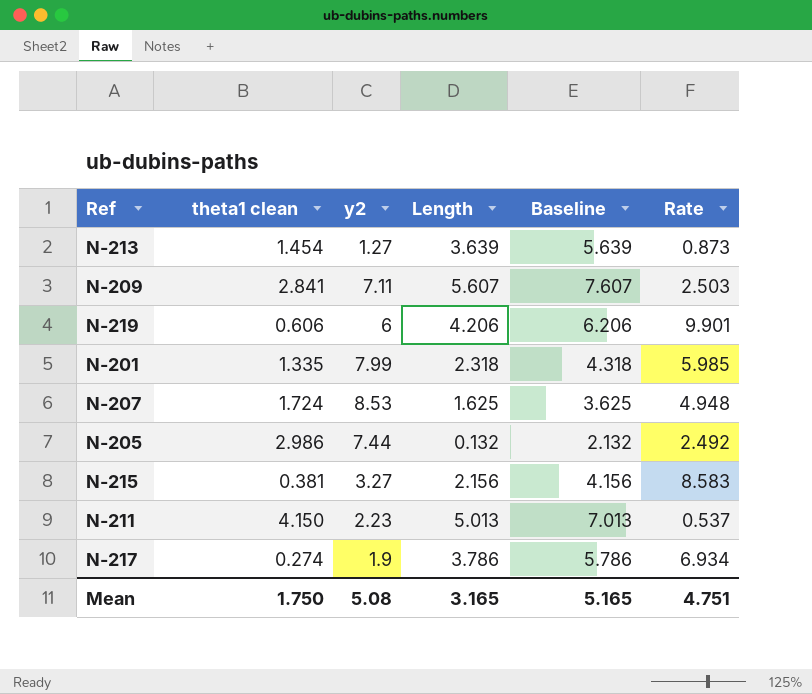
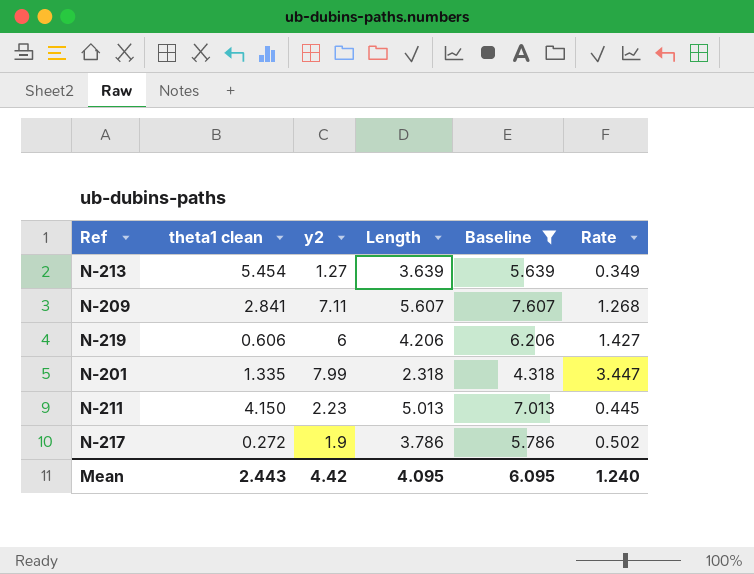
filter: none -> Baseline >= 4.318
column Rate | formula: [y2] / [theta1 clean] -> [y2] / [Length]
N-213 | theta1 clean: 1.454 -> 5.454
N-217 | theta1 clean: 0.274 -> 0.272
Mean | theta1 clean: 1.750 -> 2.443
Mean | y2: 5.08 -> 4.42
Mean | Length: 3.165 -> 4.095
Mean | Baseline: 5.165 -> 6.095
Mean | Rate: 4.751 -> 1.240

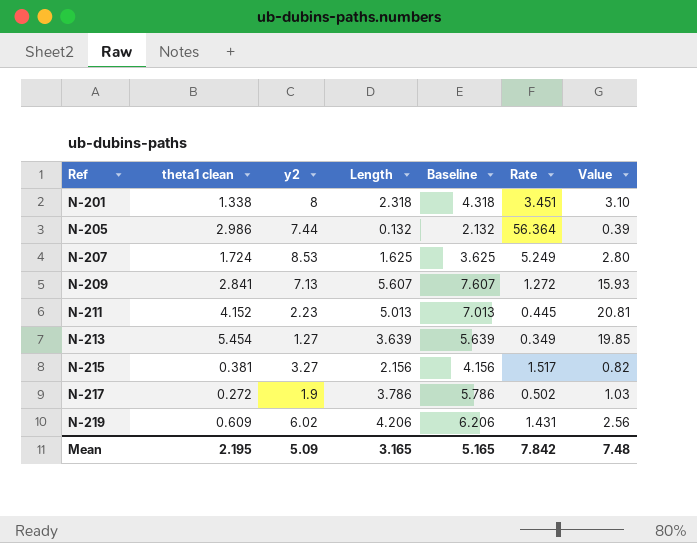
filter: Baseline >= 4.318 -> none
row order: none -> Ref ascending
column Value | formula: none -> [theta1 clean] * [Length]
N-201 | theta1 clean: 1.335 -> 1.338
N-201 | y2: 7.99 -> 8
N-201 | Rate: 3.447 -> 3.451
N-209 | y2: 7.11 -> 7.13
N-209 | Rate: 1.268 -> 1.272
N-211 | theta1 clean: 4.150 -> 4.152
N-219 | theta1 clean: 0.606 -> 0.609
N-219 | y2: 6 -> 6.02
N-219 | Rate: 1.427 -> 1.431
Mean | theta1 clean: 2.443 -> 2.195
Mean | y2: 4.42 -> 5.09
Mean | Length: 4.095 -> 3.165
Mean | Baseline: 6.095 -> 5.165
Mean | Rate: 1.240 -> 7.842

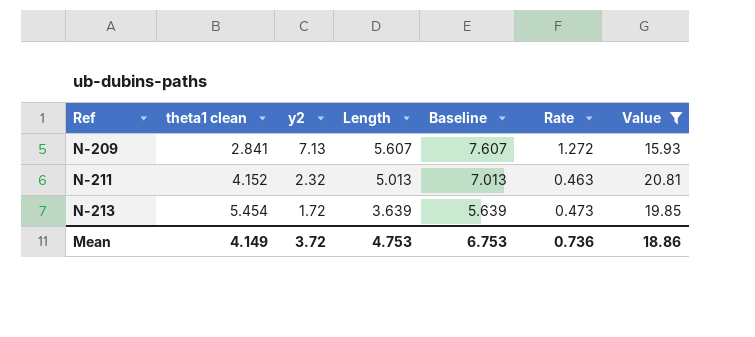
filter: none -> Value >= 15.93
N-211 | y2: 2.23 -> 2.32
N-211 | Rate: 0.445 -> 0.463
N-213 | y2: 1.27 -> 1.72
N-213 | Rate: 0.349 -> 0.473
Mean | theta1 clean: 2.195 -> 4.149
Mean | y2: 5.09 -> 3.72
Mean | Length: 3.165 -> 4.753
Mean | Baseline: 5.165 -> 6.753
Mean | Rate: 7.842 -> 0.736
Mean | Value: 7.48 -> 18.86

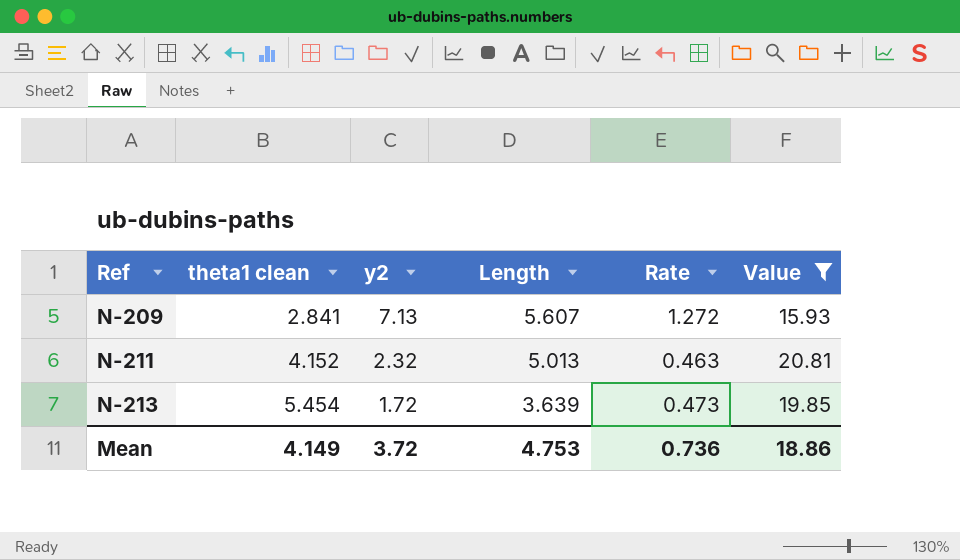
column Baseline | formula: [Length] + 2 -> none

